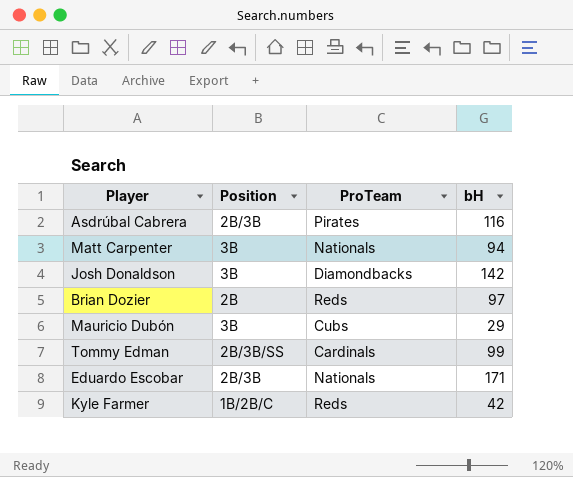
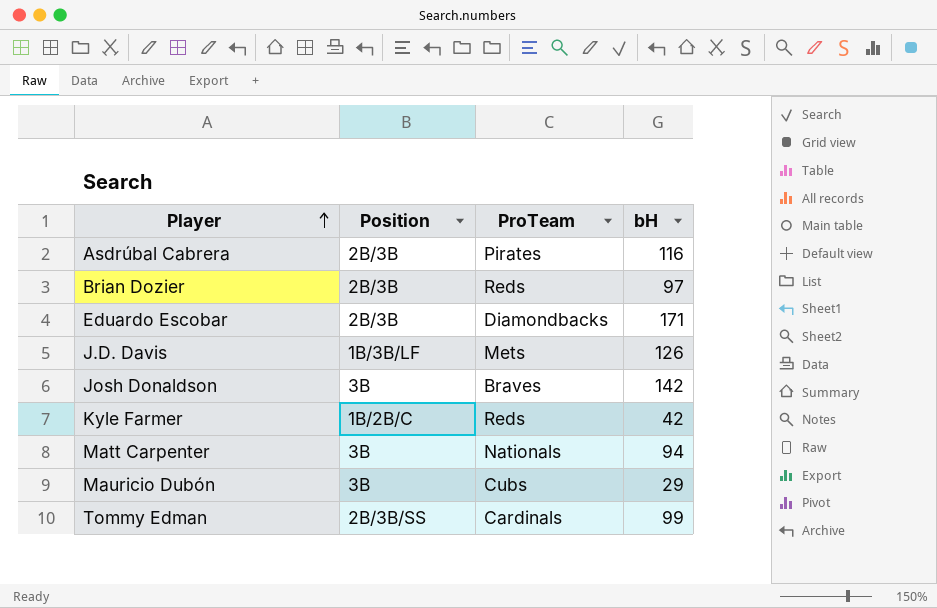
row order: none -> Player ascending
Brian Dozier | Position: 2B -> 2B/3B
Eduardo Escobar | ProTeam: Nationals -> Diamondbacks
row J.D. Davis: none -> 1B/3B/LF | Mets | 126
Josh Donaldson | ProTeam: Diamondbacks -> Braves

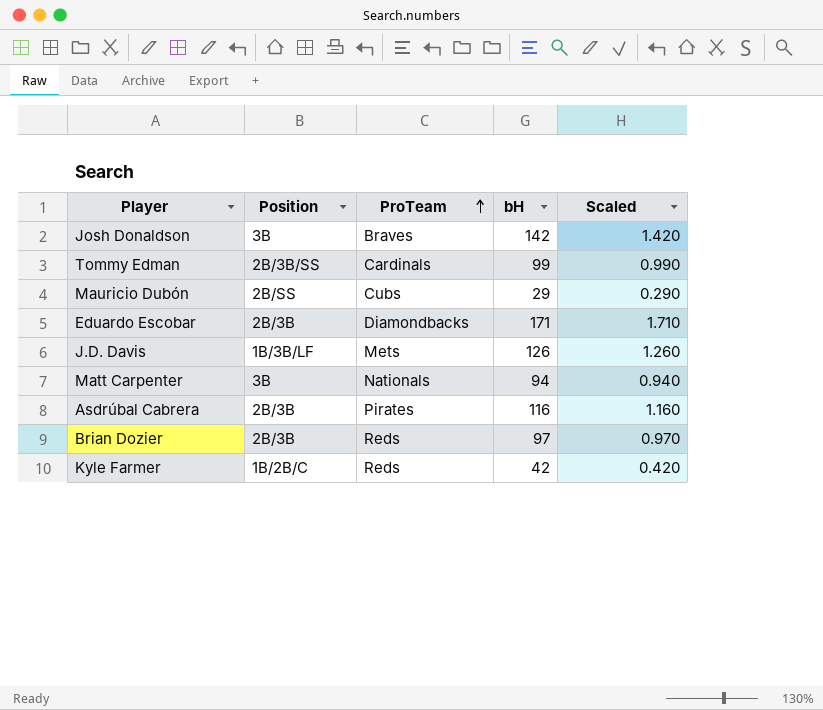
row order: Player ascending -> ProTeam ascending
column Scaled | formula: none -> [bH] * 0.01
Mauricio Dubón | Position: 3B -> 2B/SS

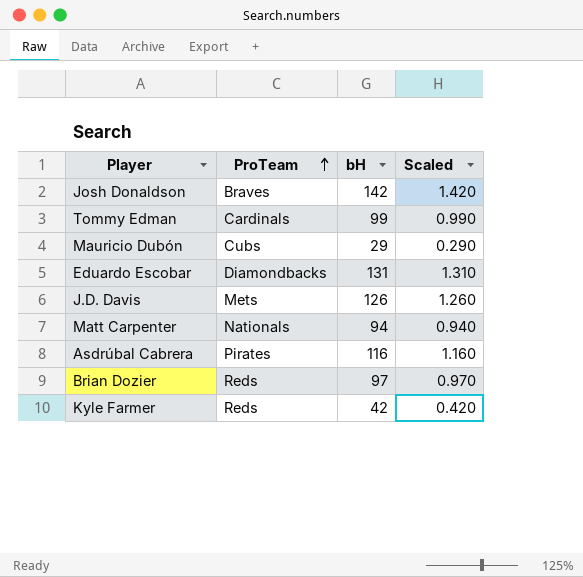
column Position | position: 2 -> none
Eduardo Escobar | bH: 171 -> 131
Eduardo Escobar | Scaled: 1.710 -> 1.310

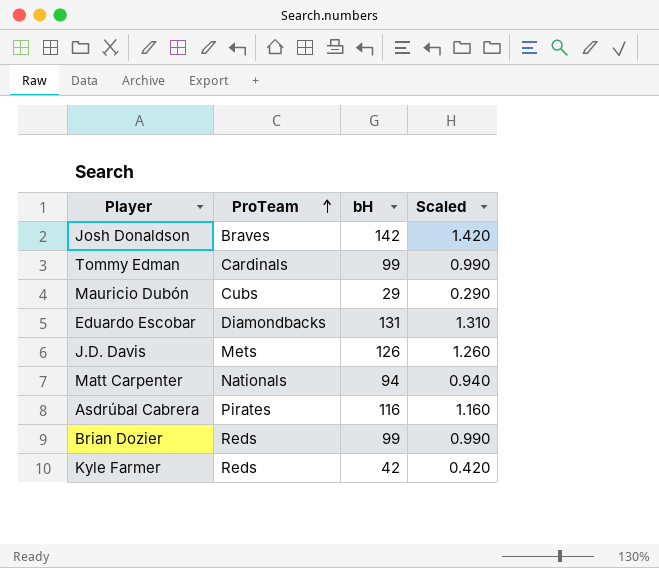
Brian Dozier | bH: 97 -> 99
Brian Dozier | Scaled: 0.970 -> 0.990

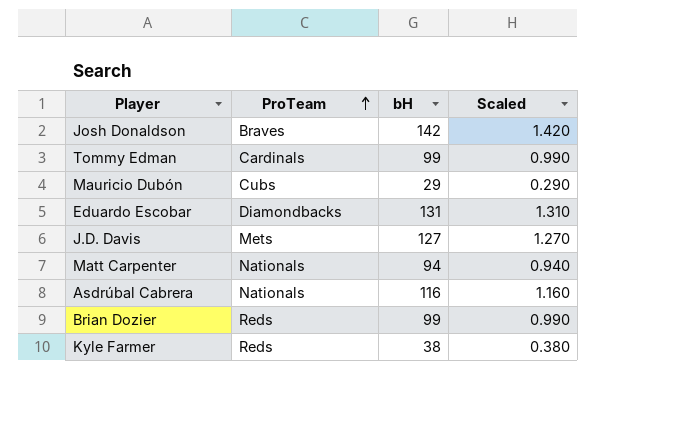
J.D. Davis | bH: 126 -> 127
J.D. Davis | Scaled: 1.260 -> 1.270
Asdrúbal Cabrera | ProTeam: Pirates -> Nationals
Kyle Farmer | bH: 42 -> 38
Kyle Farmer | Scaled: 0.420 -> 0.380

